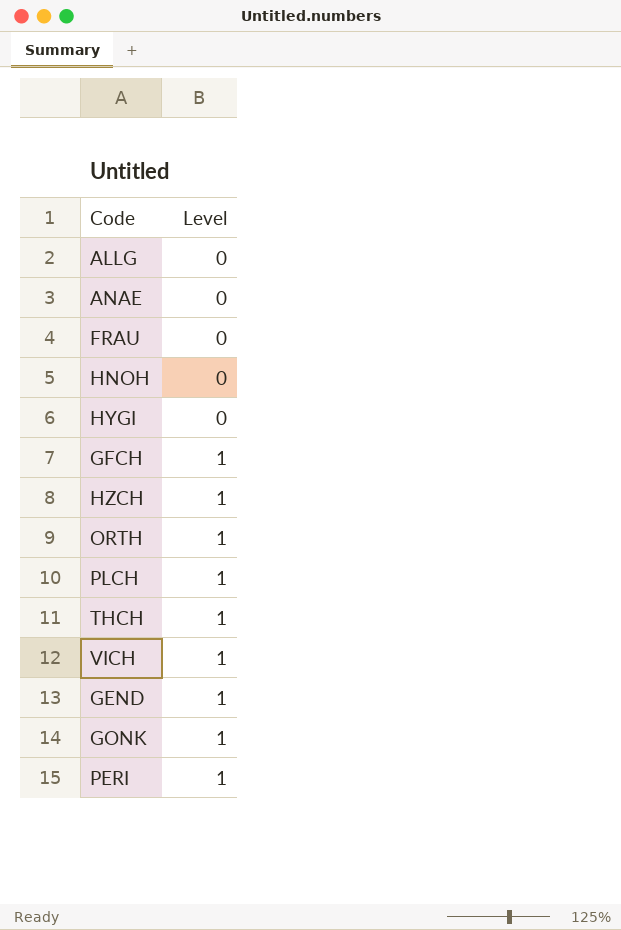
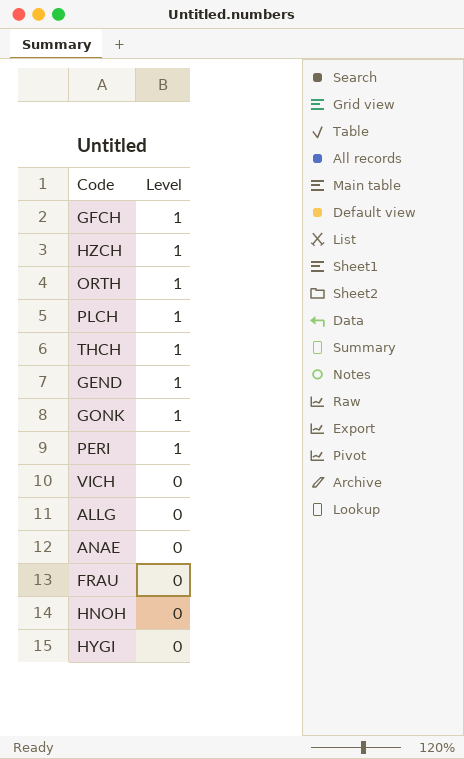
row order: Level ascending -> Level descending
VICH | Level: 1 -> 0

